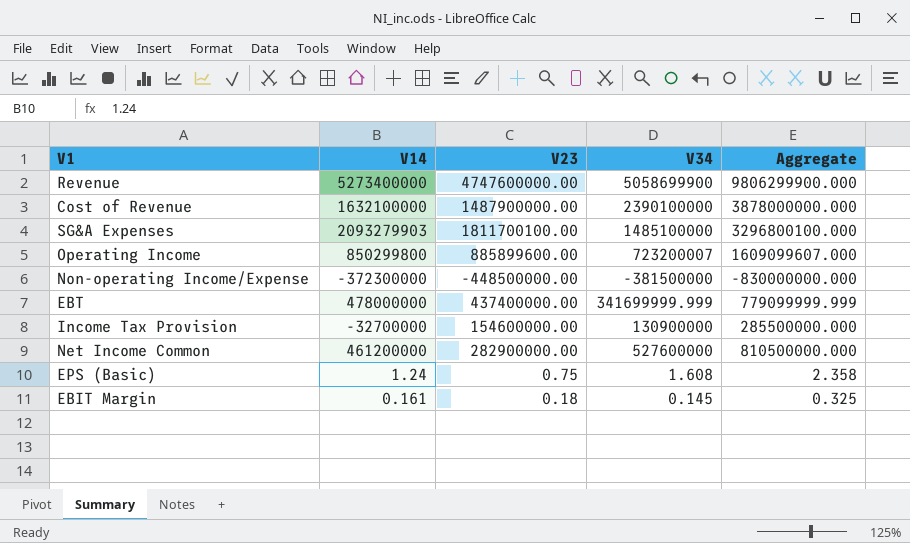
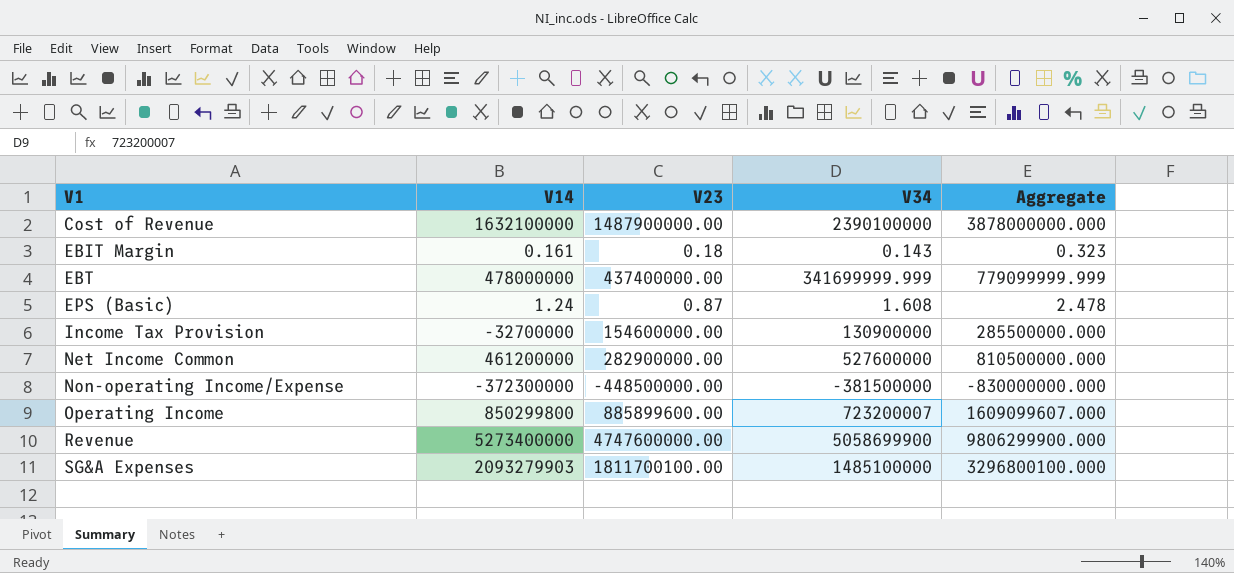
row order: none -> V1 ascending
EBIT Margin | V34: 0.145 -> 0.143
EBIT Margin | Aggregate: 0.325 -> 0.323
EPS (Basic) | V23: 0.75 -> 0.87
EPS (Basic) | Aggregate: 2.358 -> 2.478

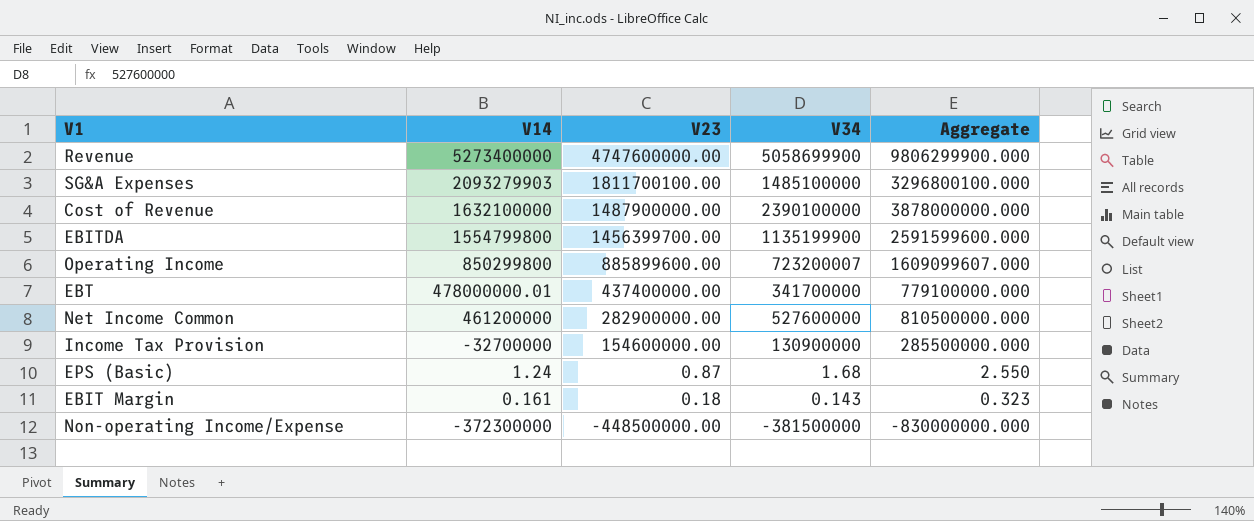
row order: V1 ascending -> V23 descending
row EBITDA: none -> 1554799800 | 1456399700.00 | 1135199900 | 2591599600.000
EBT | V14: 478000000 -> 478000000.01
EBT | V34: 341699999.999 -> 341700000
EBT | Aggregate: 779099999.999 -> 779100000.000
EPS (Basic) | V34: 1.608 -> 1.68
EPS (Basic) | Aggregate: 2.478 -> 2.550

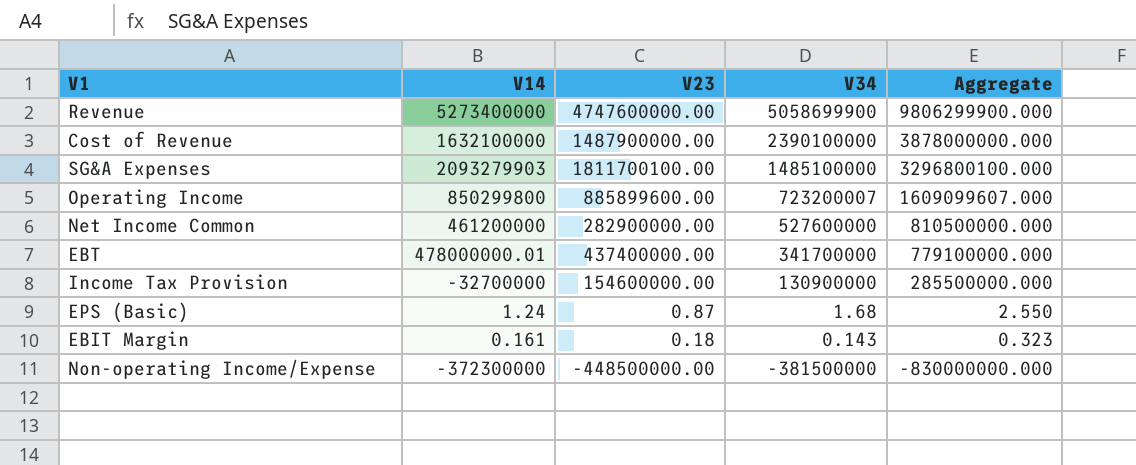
row order: V23 descending -> V34 descending
row EBITDA: 1554799800 | 1456399700.00 | 1135199900 | 2591599600.000 -> none

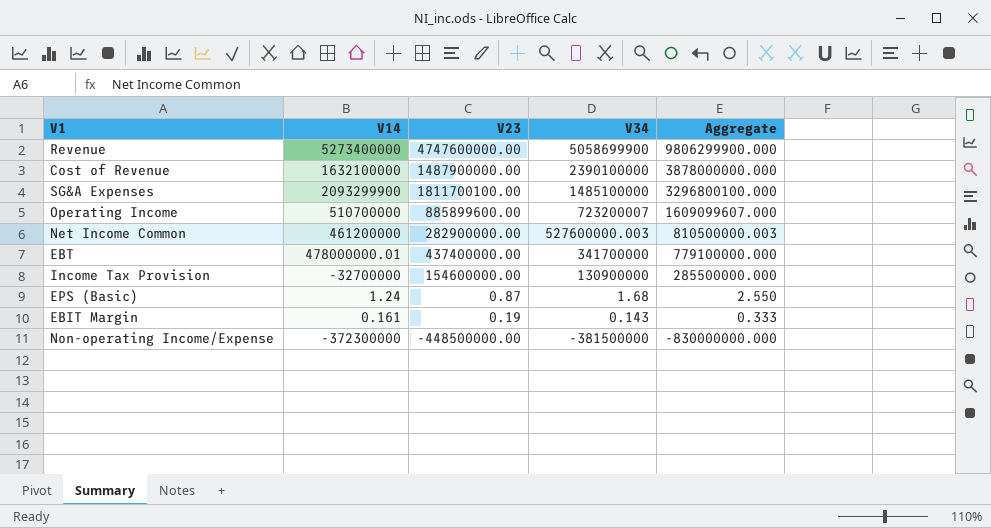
SG&A Expenses | V14: 2093279903 -> 2093299900
Operating Income | V14: 850299800 -> 510700000
Net Income Common | V34: 527600000 -> 527600000.003
Net Income Common | Aggregate: 810500000.000 -> 810500000.003
EBIT Margin | V23: 0.18 -> 0.19
EBIT Margin | Aggregate: 0.323 -> 0.333

